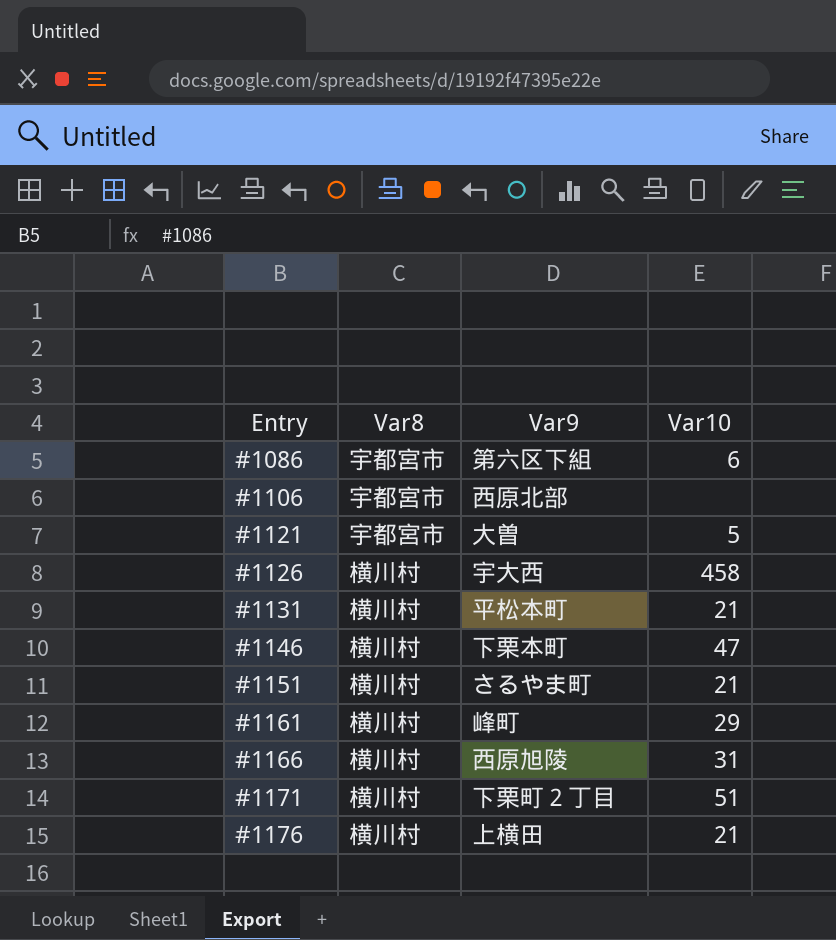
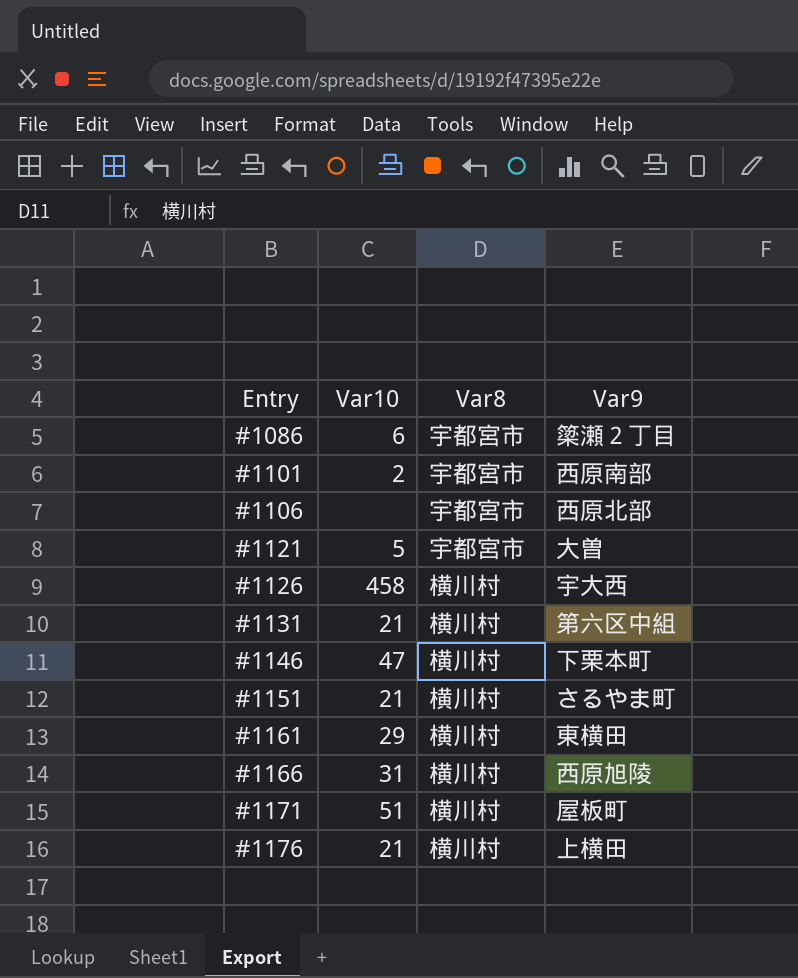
column Var10 | position: 4 -> 2
#1086 | Var9: 第六区下組 -> 簗瀬２丁目
row #1101: none -> 2 | 宇都宮市 | 西原南部
#1131 | Var9: 平松本町 -> 第六区中組
#1161 | Var9: 峰町 -> 東横田
#1171 | Var9: 下栗町２丁目 -> 屋板町

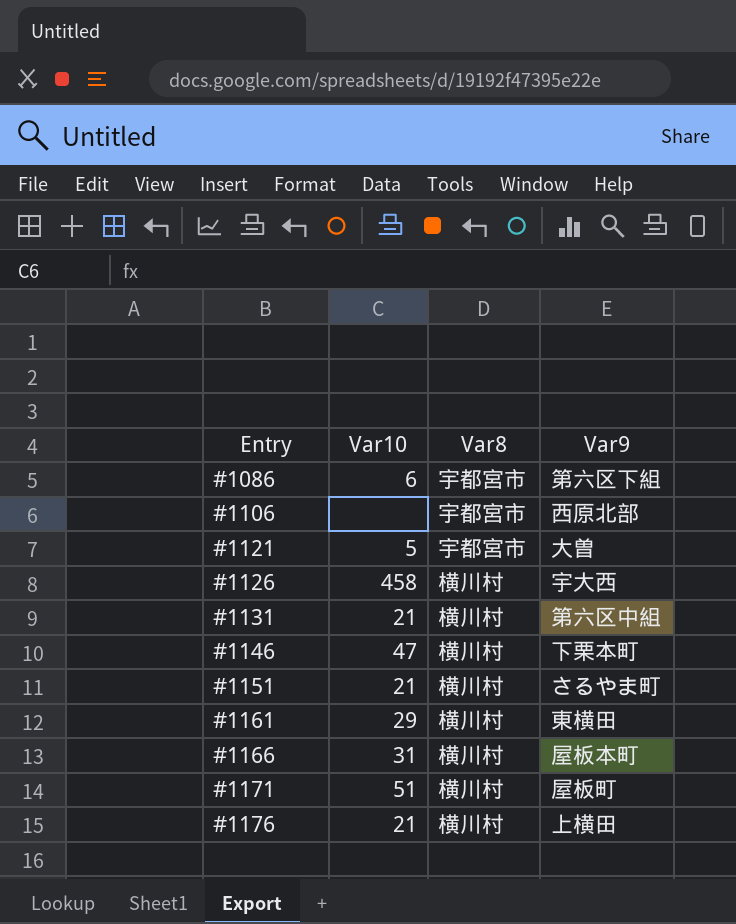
row #1101: 2 | 宇都宮市 | 西原南部 -> none
#1086 | Var9: 簗瀬２丁目 -> 第六区下組
#1166 | Var9: 西原旭陵 -> 屋板本町

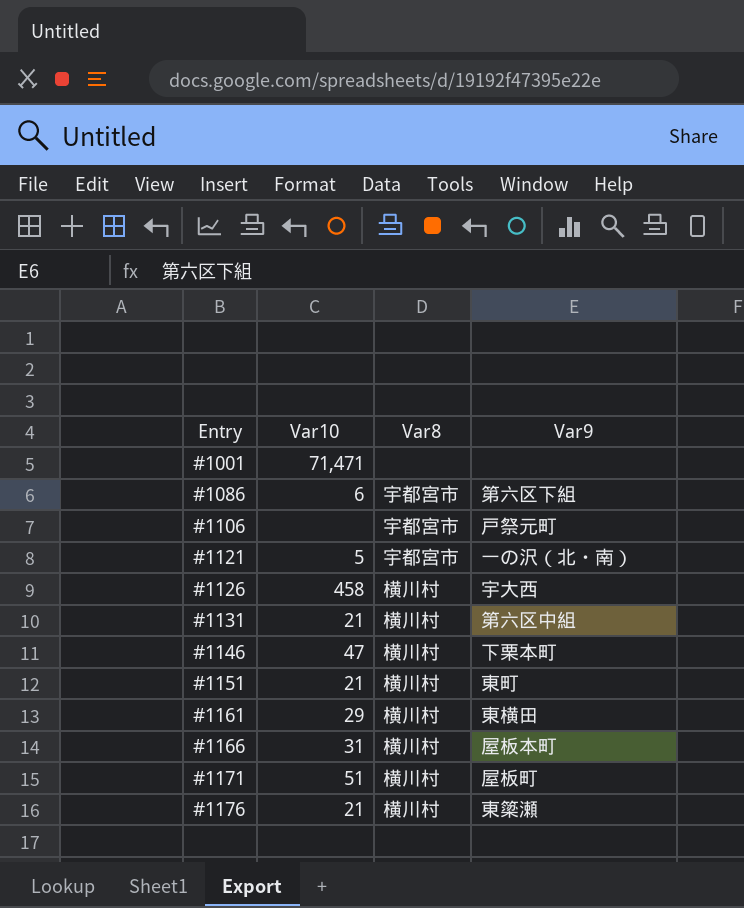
row #1001: none -> 71,471 | none | none
#1106 | Var9: 西原北部 -> 戸祭元町
#1121 | Var9: 大曽 -> 一の沢（北・南）
#1151 | Var9: さるやま町 -> 東町
#1176 | Var9: 上横田 -> 東簗瀬

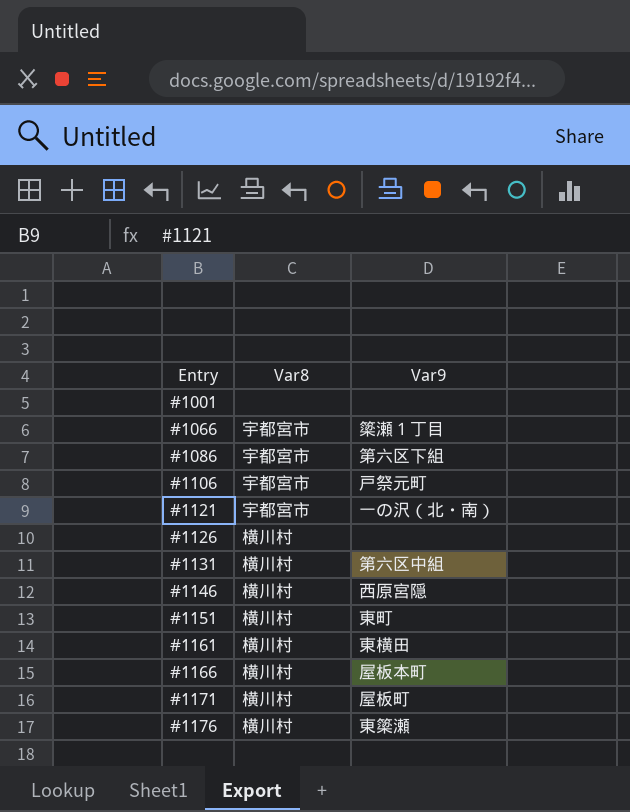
column Var10 | position: 2 -> none
row #1066: none -> 宇都宮市 | 簗瀬１丁目
#1126 | Var9: 宇大西 -> none
#1146 | Var9: 下栗本町 -> 西原宮隠

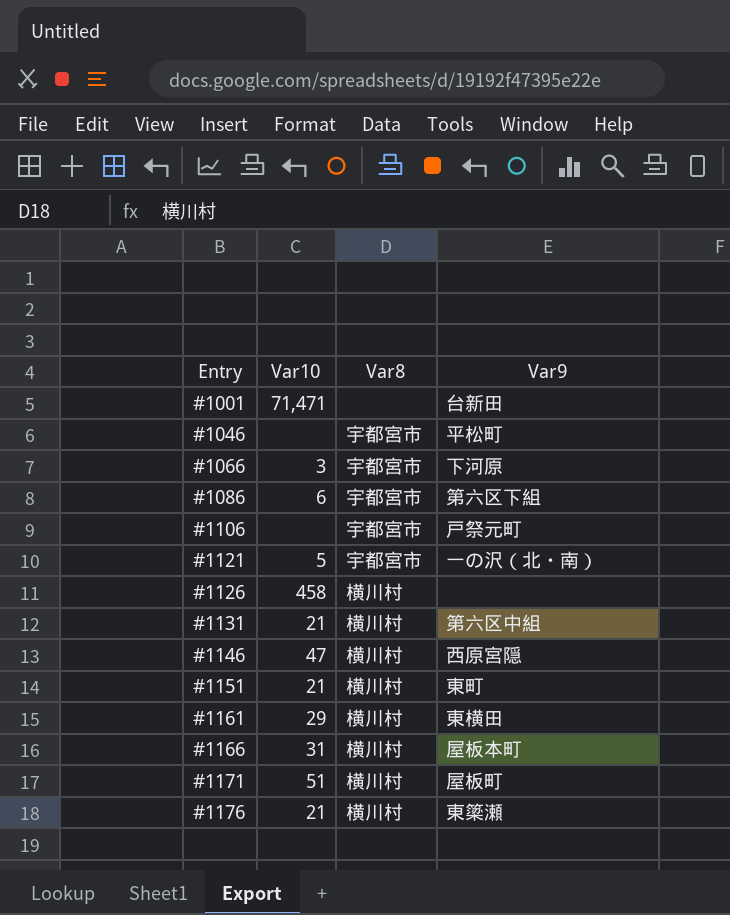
column Var10 | position: none -> 2
#1001 | Var9: none -> 台新田
row #1046: none -> none | 宇都宮市 | 平松町
#1066 | Var9: 簗瀬１丁目 -> 下河原

